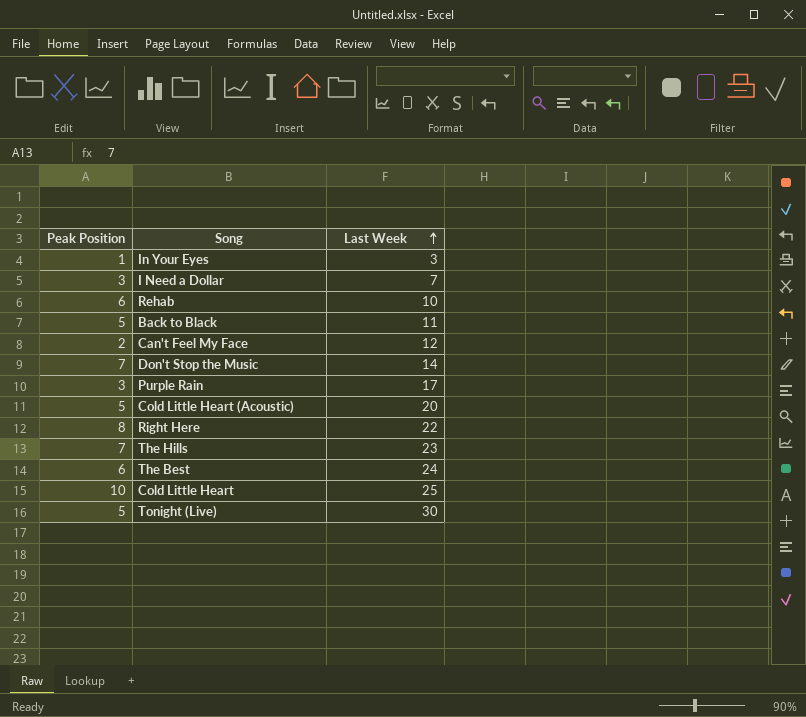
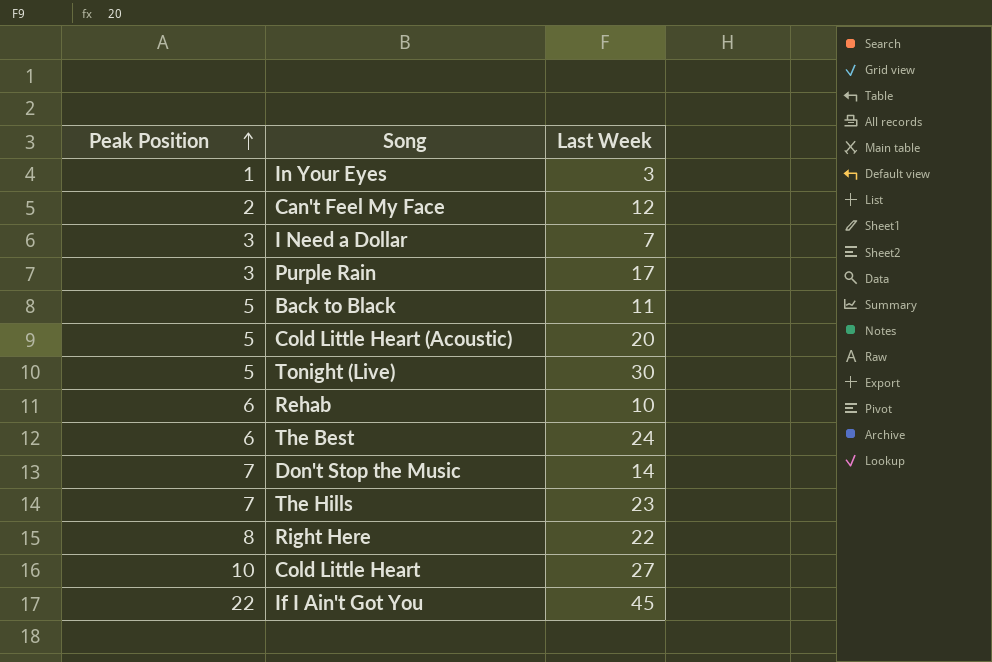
row order: Last Week ascending -> Peak Position ascending
Cold Little Heart | Last Week: 25 -> 27
row If I Ain't Got You: none -> 22 | 45

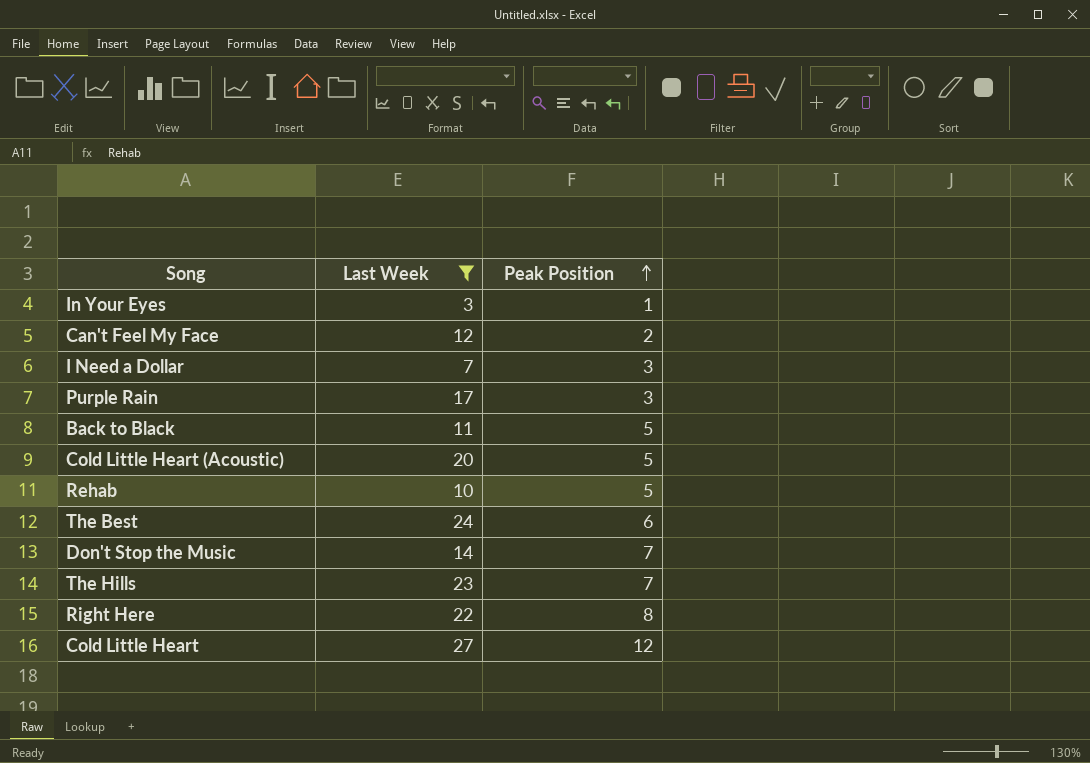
filter: none -> Last Week <= 27
column Peak Position | position: 1 -> 3
Rehab | Peak Position: 6 -> 5
Cold Little Heart | Peak Position: 10 -> 12

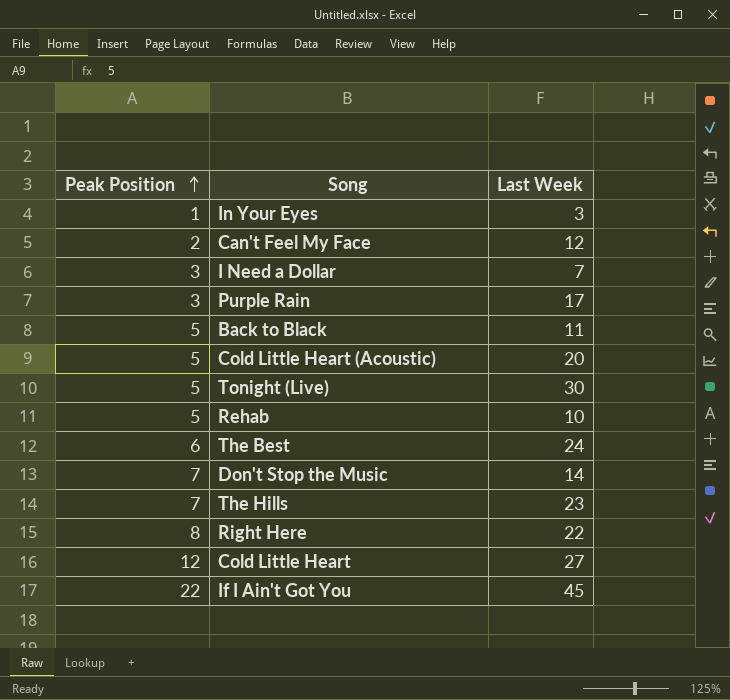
filter: Last Week <= 27 -> none
column Peak Position | position: 3 -> 1

